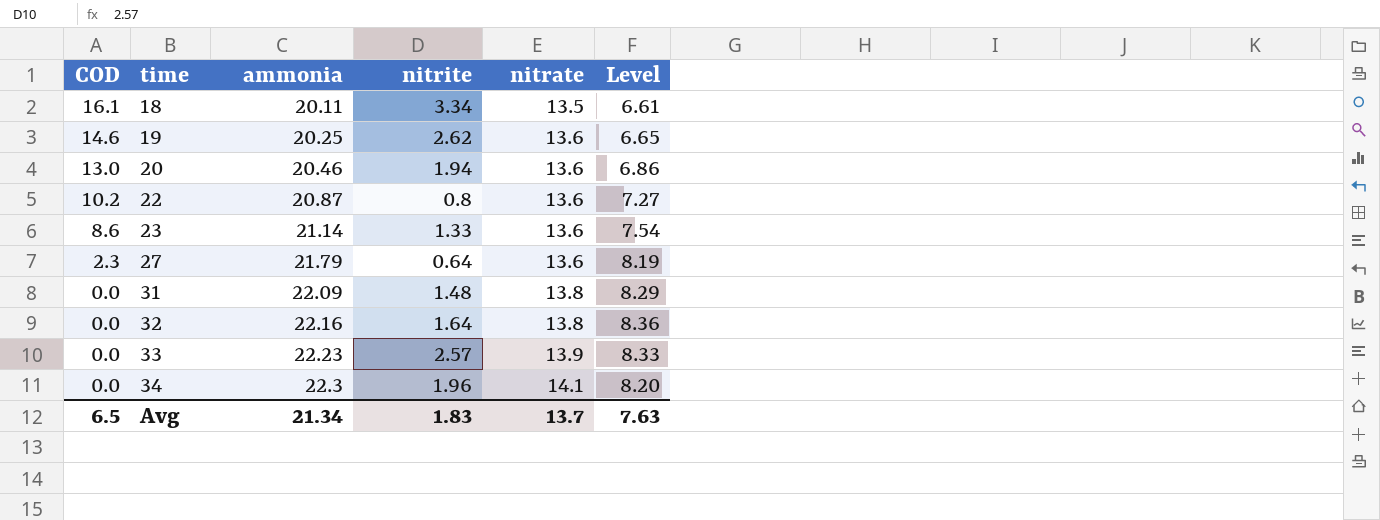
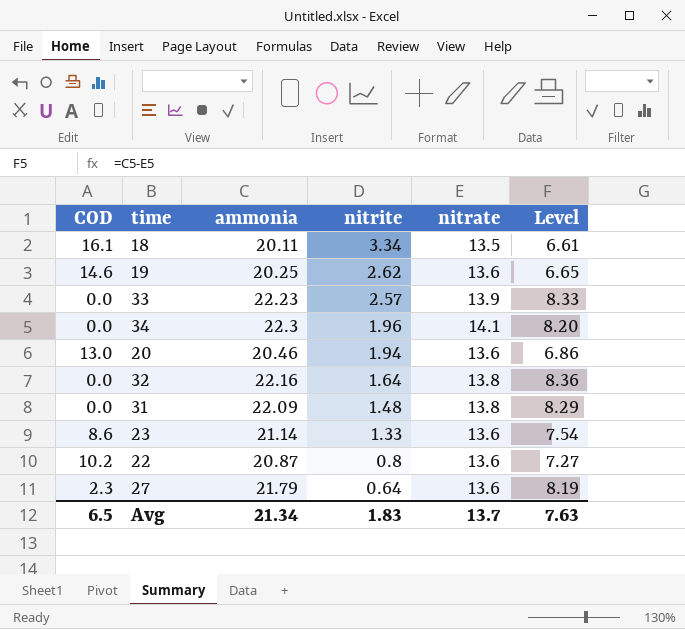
row order: COD descending -> nitrite descending

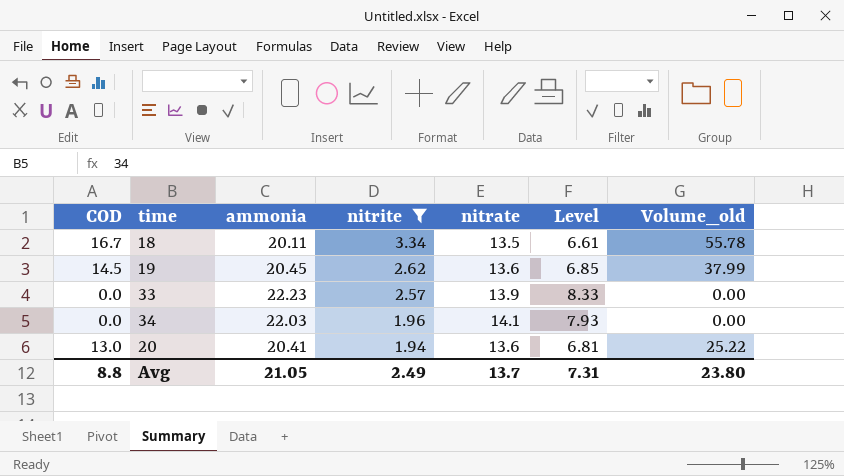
filter: none -> nitrite >= 1.94
column Volume_old | formula: none -> [COD] * [nitrite]
18 | COD: 16.1 -> 16.7
19 | COD: 14.6 -> 14.5
19 | ammonia: 20.25 -> 20.45
19 | Level: 6.65 -> 6.85
34 | ammonia: 22.3 -> 22.03
34 | Level: 8.20 -> 7.93
20 | ammonia: 20.46 -> 20.41
20 | Level: 6.86 -> 6.81
Avg | COD: 6.5 -> 8.8
Avg | ammonia: 21.34 -> 21.05
Avg | nitrite: 1.83 -> 2.49
Avg | Level: 7.63 -> 7.31

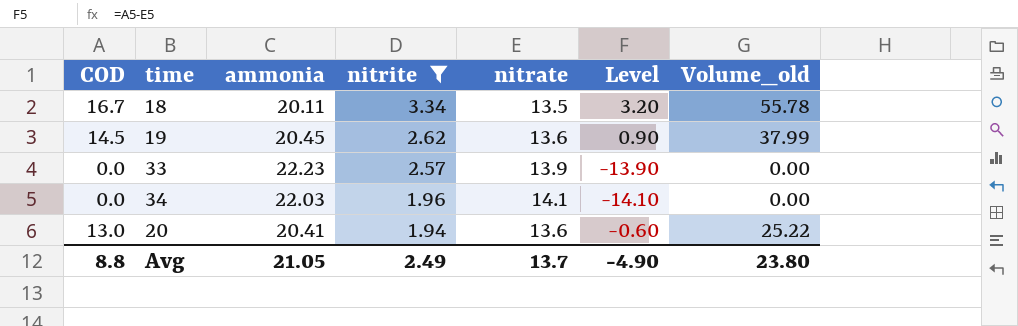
column Level | formula: [ammonia] - [nitrate] -> [COD] - [nitrate]
Avg | Level: 7.31 -> -4.90

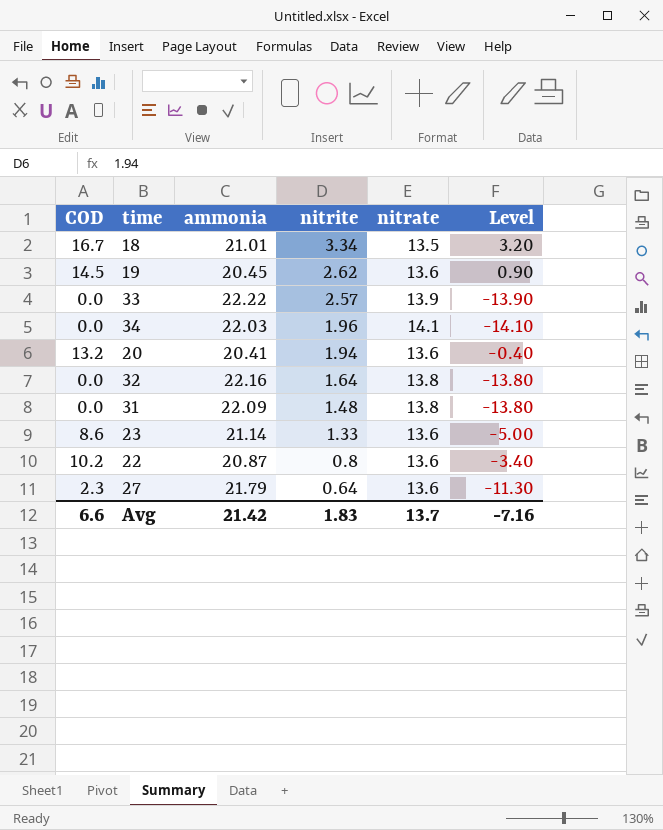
filter: nitrite >= 1.94 -> none
column Volume_old | formula: [COD] * [nitrite] -> none
18 | ammonia: 20.11 -> 21.01
33 | ammonia: 22.23 -> 22.22
20 | COD: 13.0 -> 13.2
20 | Level: -0.60 -> -0.40
Avg | COD: 8.8 -> 6.6
Avg | ammonia: 21.05 -> 21.42
Avg | nitrite: 2.49 -> 1.83
Avg | Level: -4.90 -> -7.16

